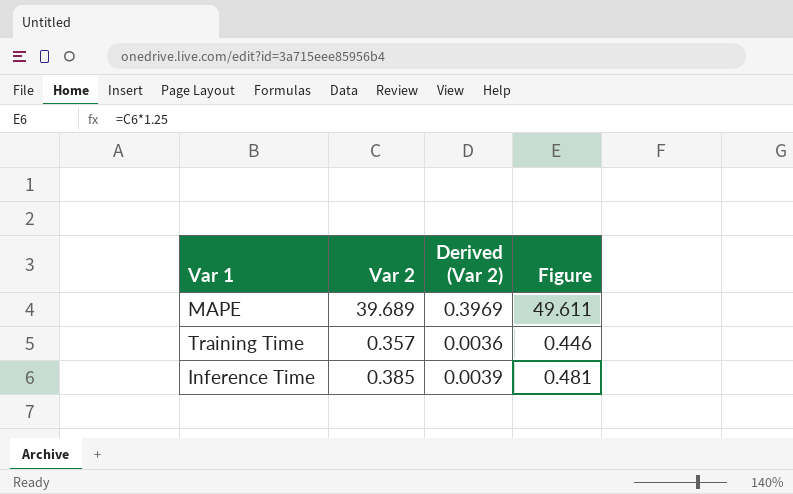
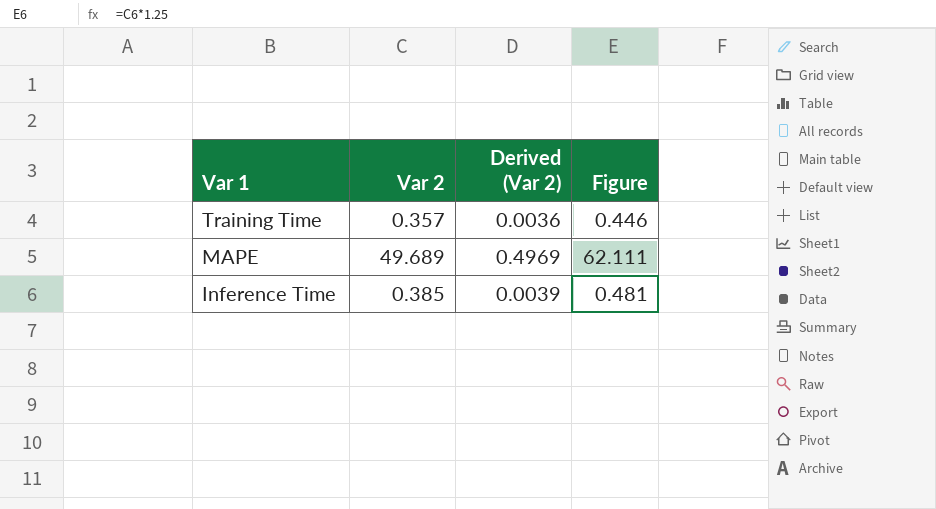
row order: none -> Var 1 descending
MAPE | Var 2: 39.689 -> 49.689
MAPE | Derived (Var 2): 0.3969 -> 0.4969
MAPE | Figure: 49.611 -> 62.111

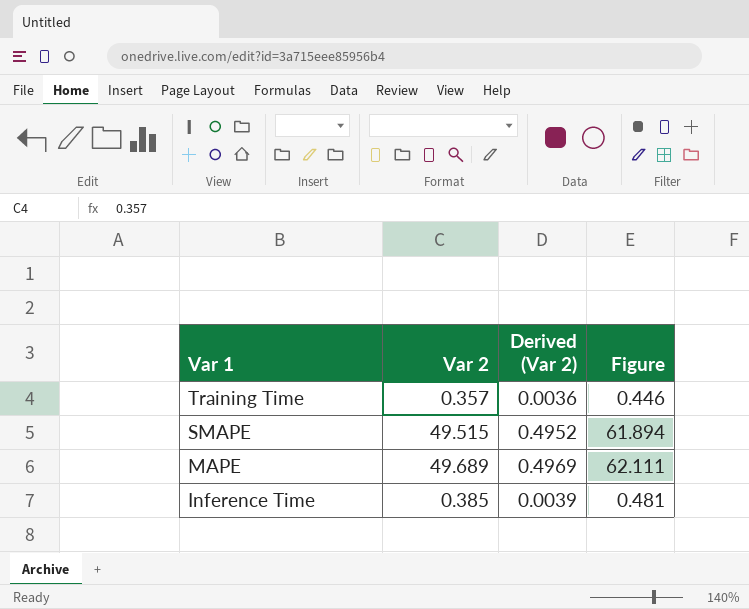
row SMAPE: none -> 49.515 | 0.4952 | 61.894

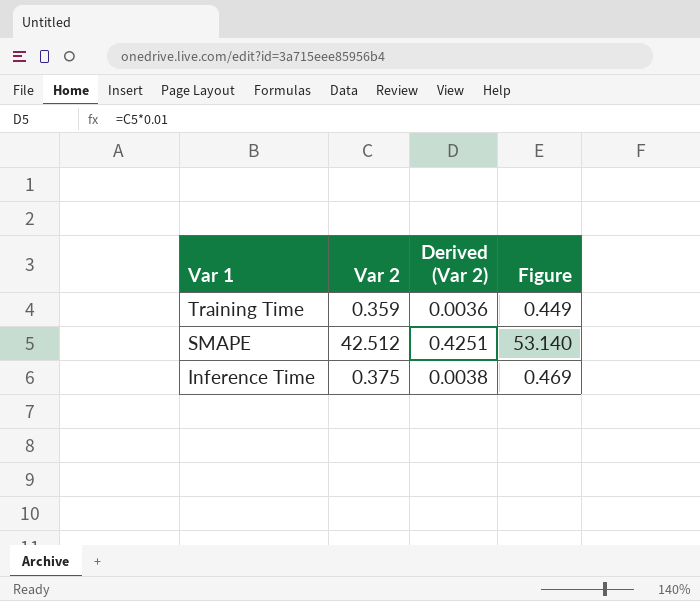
row MAPE: 49.689 | 0.4969 | 62.111 -> none
Training Time | Var 2: 0.357 -> 0.359
Training Time | Figure: 0.446 -> 0.449
SMAPE | Var 2: 49.515 -> 42.512
SMAPE | Derived (Var 2): 0.4952 -> 0.4251
SMAPE | Figure: 61.894 -> 53.140
Inference Time | Var 2: 0.385 -> 0.375
Inference Time | Derived (Var 2): 0.0039 -> 0.0038
Inference Time | Figure: 0.481 -> 0.469

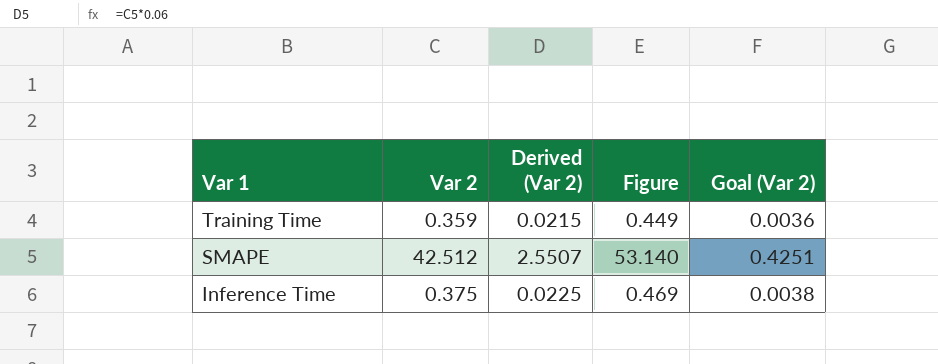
column Derived (Var 2) | formula: [Var 2] * 0.01 -> [Var 2] * 0.06
column Goal (Var 2) | formula: none -> [Var 2] * 0.01

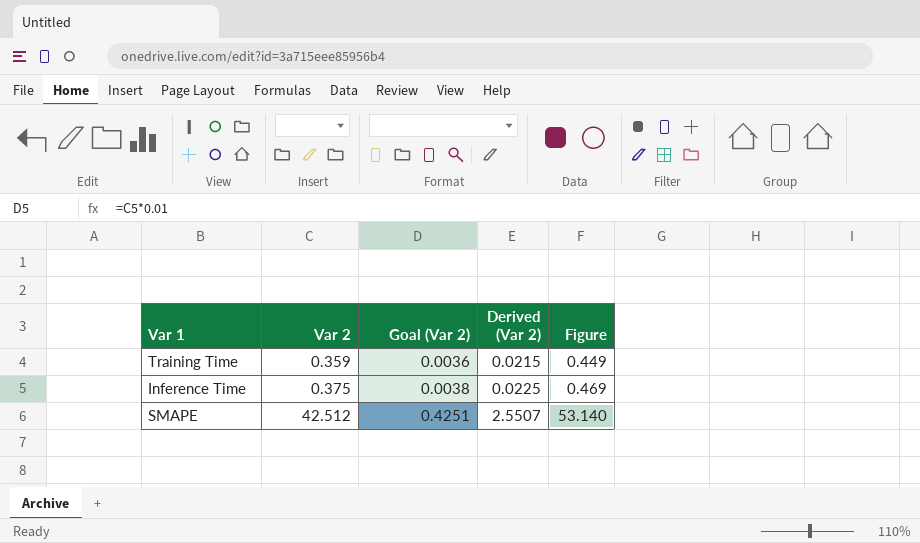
row order: Var 1 descending -> Var 2 ascending
column Goal (Var 2) | position: 5 -> 3

